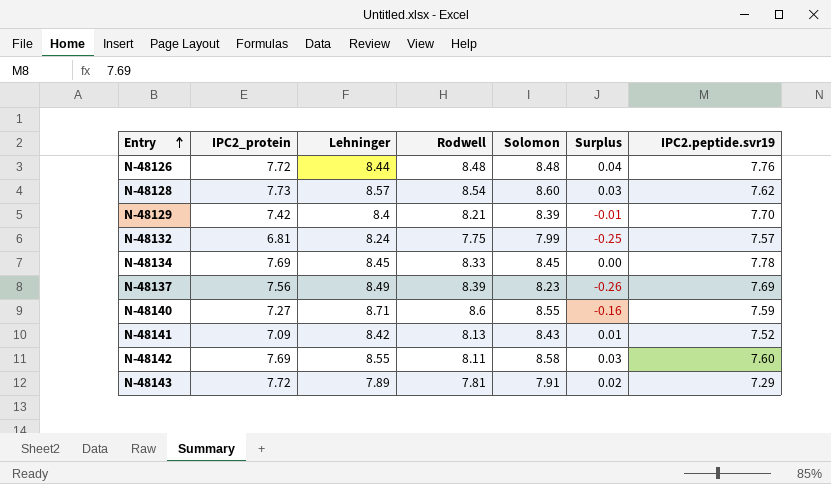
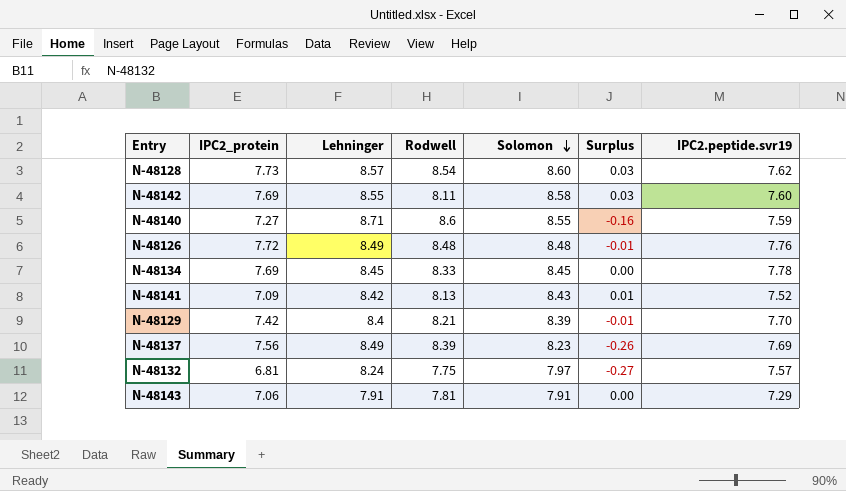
row order: Entry ascending -> Solomon descending
N-48126 | Lehninger: 8.44 -> 8.49
N-48126 | Surplus: 0.04 -> -0.01
N-48132 | Solomon: 7.99 -> 7.97
N-48132 | Surplus: -0.25 -> -0.27
N-48143 | IPC2_protein: 7.72 -> 7.06
N-48143 | Lehninger: 7.89 -> 7.91
N-48143 | Surplus: 0.02 -> 0.00

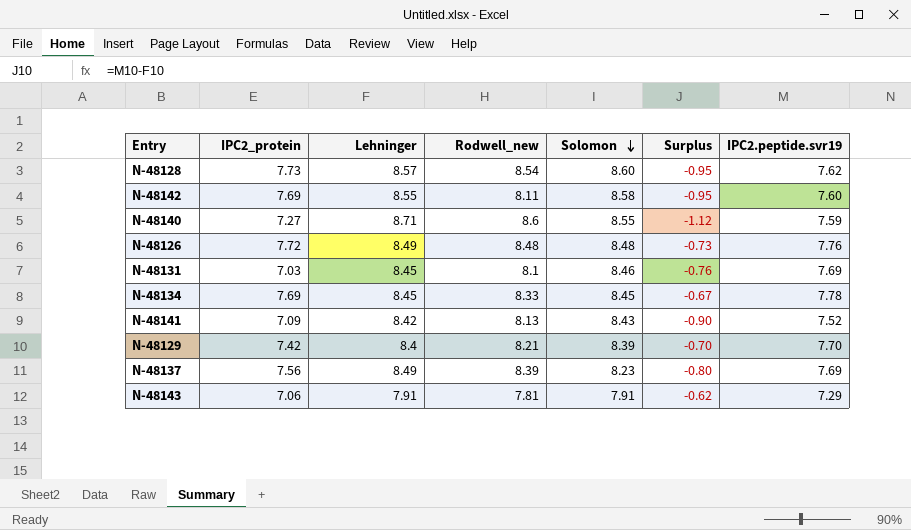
column name: Rodwell -> Rodwell_new
column Surplus | formula: [Solomon] - [Lehninger] -> [IPC2.peptide.svr19] - [Lehninger]
row N-48132: 6.81 | 8.24 | 7.75 | 7.97 | -0.27 | 7.57 -> none
row N-48131: none -> 7.03 | 8.45 | 8.1 | 8.46 | -0.76 | 7.69

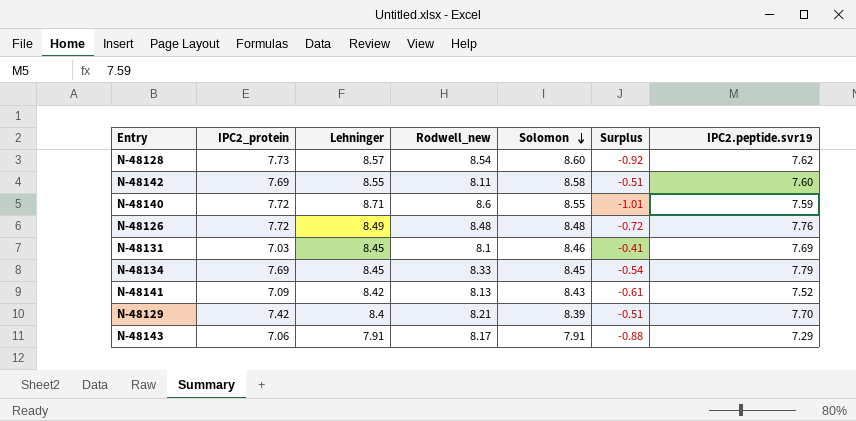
column Surplus | formula: [IPC2.peptide.svr19] - [Lehninger] -> [IPC2.peptide.svr19] - [Rodwell_new]
row N-48137: 7.56 | 8.49 | 8.39 | 8.23 | -0.80 | 7.69 -> none
N-48140 | IPC2_protein: 7.27 -> 7.72
N-48134 | IPC2.peptide.svr19: 7.78 -> 7.79
N-48143 | Rodwell_new: 7.81 -> 8.17

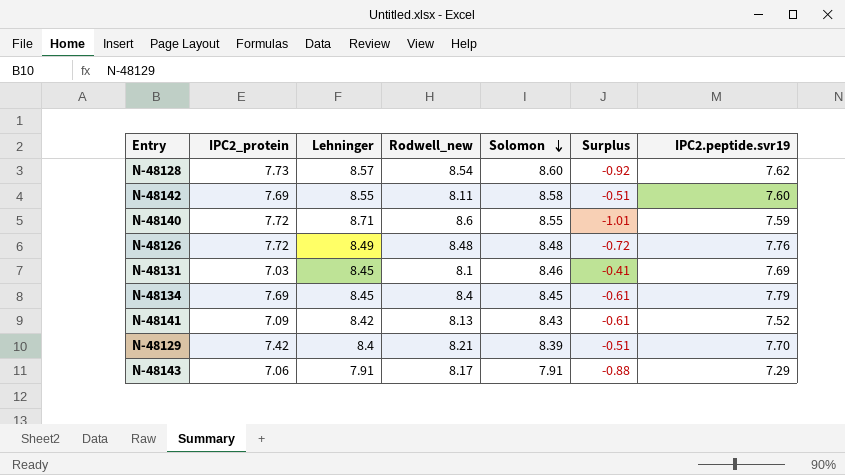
N-48134 | Rodwell_new: 8.33 -> 8.4
N-48134 | Surplus: -0.54 -> -0.61

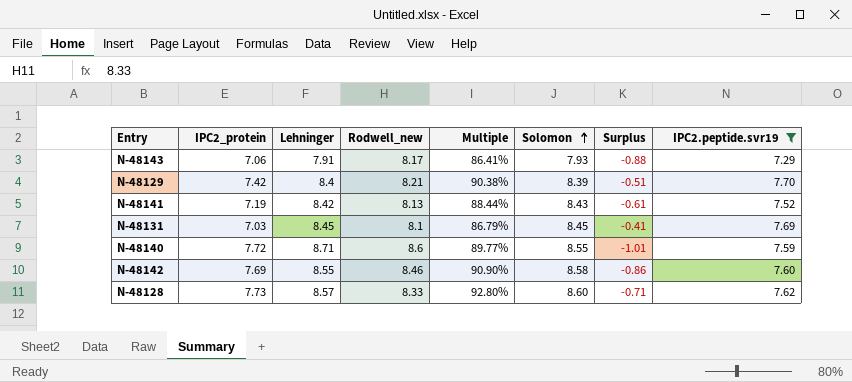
filter: none -> IPC2.peptide.svr19 <= 7.70
row order: Solomon descending -> Solomon ascending
column Multiple | formula: none -> [IPC2_protein] / [Rodwell_new]
N-48143 | Solomon: 7.91 -> 7.93
N-48141 | IPC2_protein: 7.09 -> 7.19
N-48131 | Solomon: 8.46 -> 8.45
N-48142 | Rodwell_new: 8.11 -> 8.46
N-48142 | Surplus: -0.51 -> -0.86
N-48128 | Rodwell_new: 8.54 -> 8.33
N-48128 | Surplus: -0.92 -> -0.71

